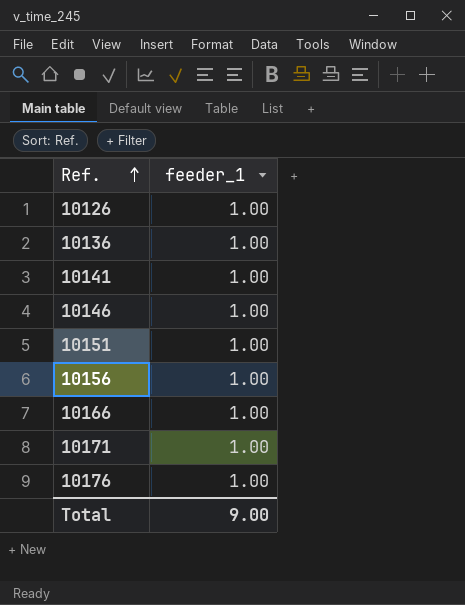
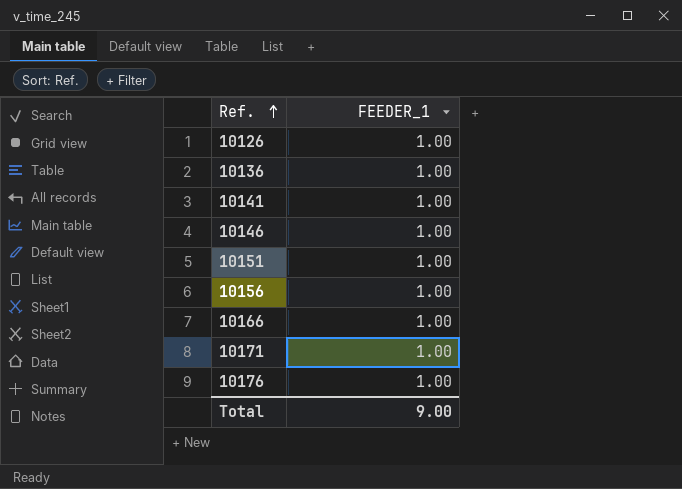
column name: feeder_1 -> FEEDER_1

